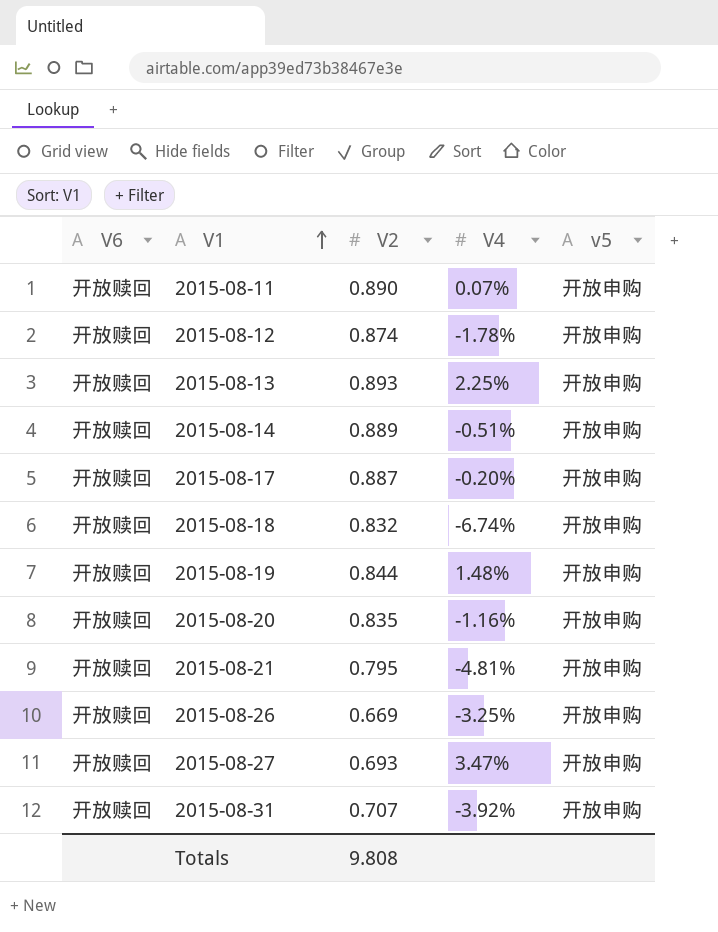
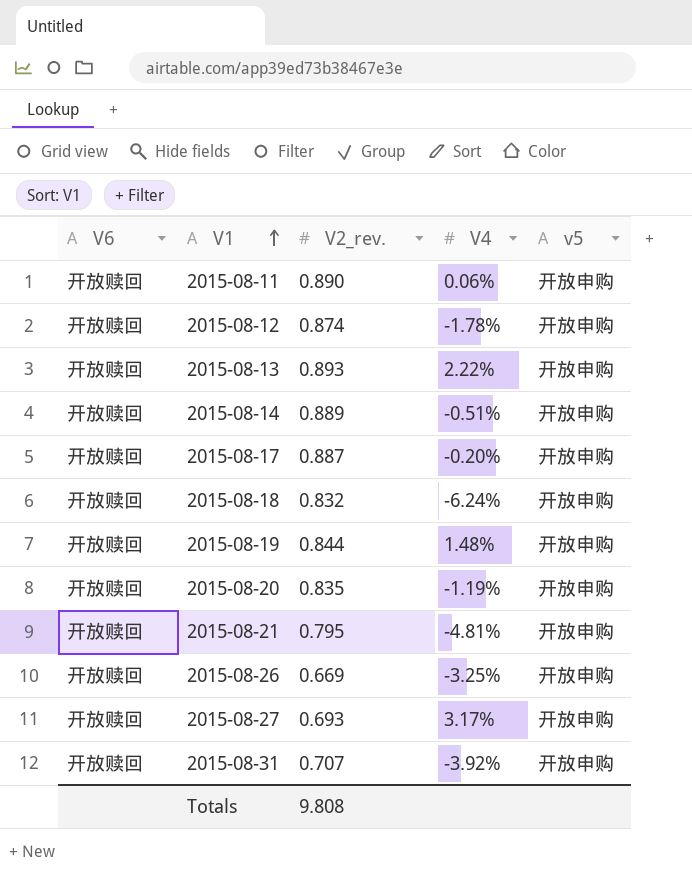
column name: V2 -> V2_rev.
2015-08-11 | V4: 0.07% -> 0.06%
2015-08-13 | V4: 2.25% -> 2.22%
2015-08-18 | V4: -6.74% -> -6.24%
2015-08-20 | V4: -1.16% -> -1.19%
2015-08-27 | V4: 3.47% -> 3.17%

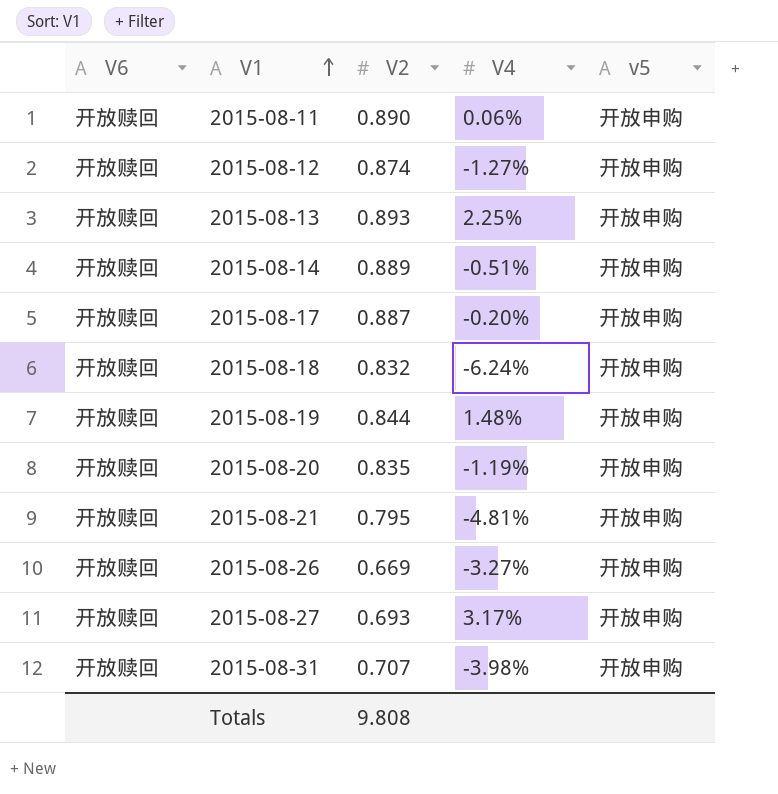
column name: V2_rev. -> V2
2015-08-12 | V4: -1.78% -> -1.27%
2015-08-13 | V4: 2.22% -> 2.25%
2015-08-26 | V4: -3.25% -> -3.27%
2015-08-31 | V4: -3.92% -> -3.98%

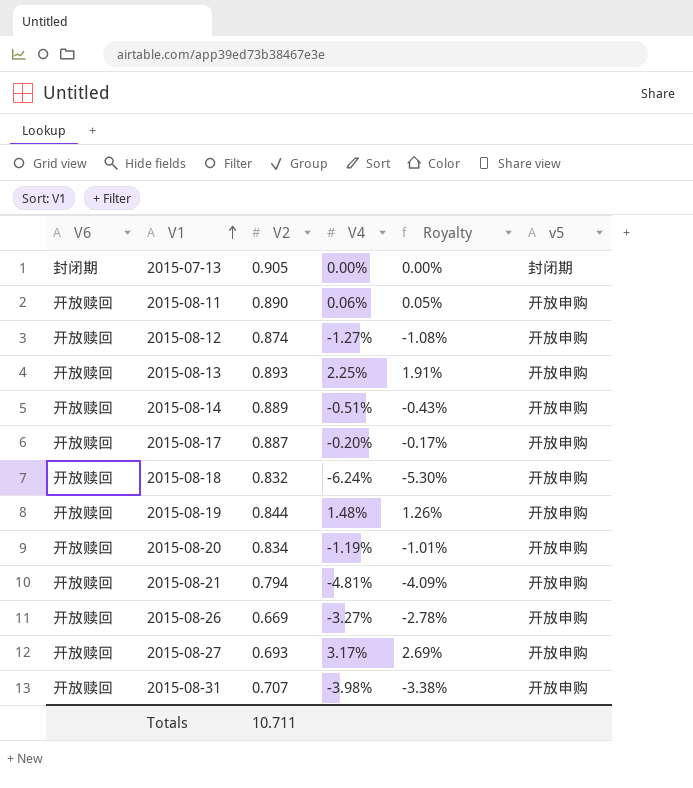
column Royalty | formula: none -> [V4] * 0.85
row 2015-07-13: none -> 封闭期 | 0.905 | 0.00% | 0.00% | 封闭期
2015-08-20 | V2: 0.835 -> 0.834
2015-08-21 | V2: 0.795 -> 0.794
Totals | V2: 9.808 -> 10.711

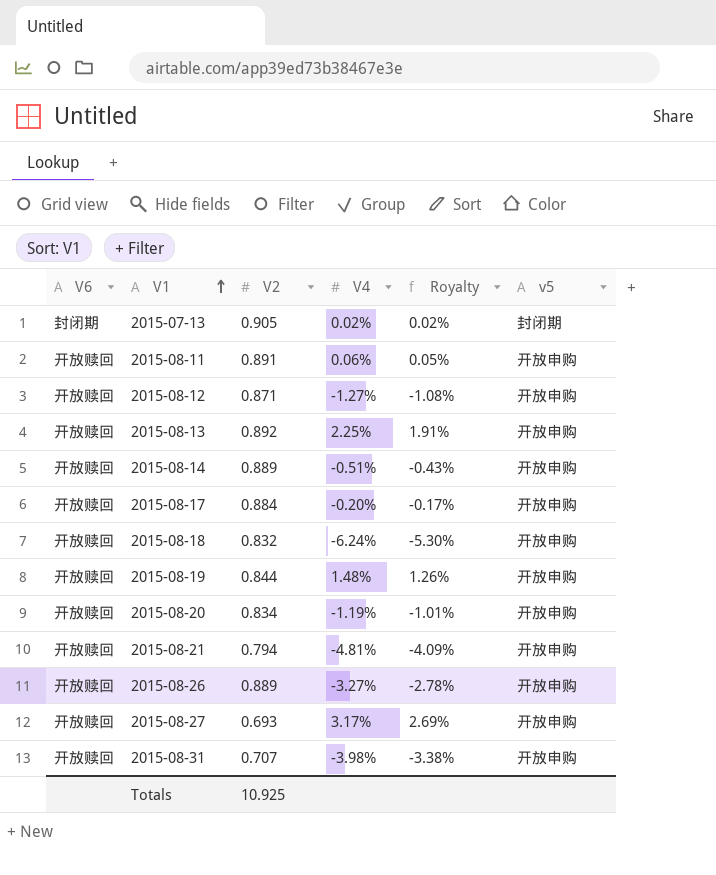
2015-07-13 | V4: 0.00% -> 0.02%
2015-07-13 | Royalty: 0.00% -> 0.02%
2015-08-11 | V2: 0.890 -> 0.891
2015-08-12 | V2: 0.874 -> 0.871
2015-08-13 | V2: 0.893 -> 0.892
2015-08-17 | V2: 0.887 -> 0.884
2015-08-26 | V2: 0.669 -> 0.889
Totals | V2: 10.711 -> 10.925

